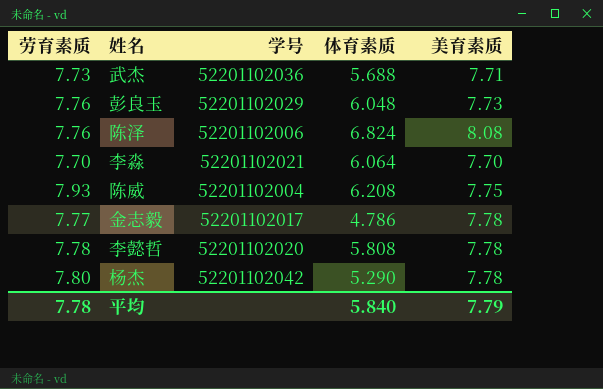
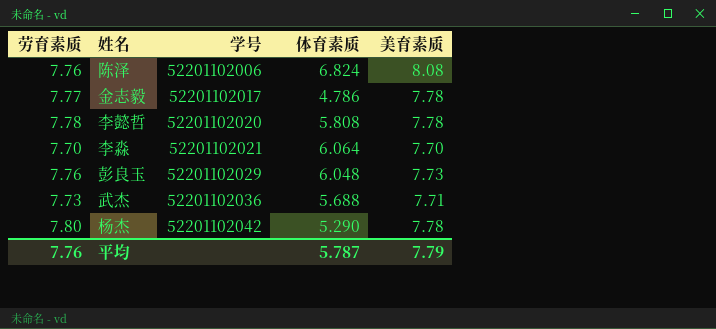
row order: none -> 学号 ascending
row 陈威: 7.93 | 52201102004 | 6.208 | 7.75 -> none
平均 | 劳育素质: 7.78 -> 7.76
平均 | 体育素质: 5.840 -> 5.787

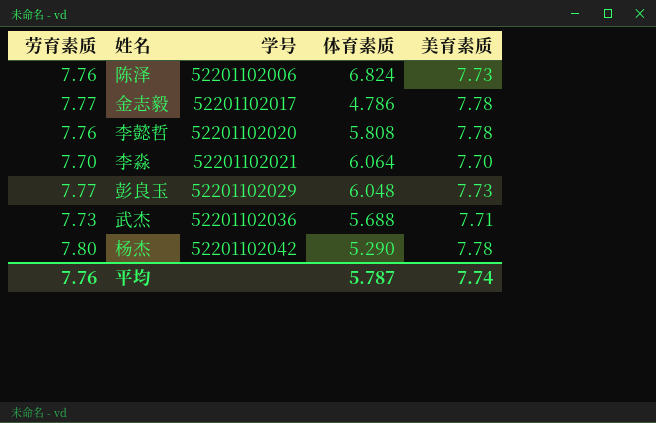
陈泽 | 美育素质: 8.08 -> 7.73
李懿哲 | 劳育素质: 7.78 -> 7.76
彭良玉 | 劳育素质: 7.76 -> 7.77
平均 | 美育素质: 7.79 -> 7.74

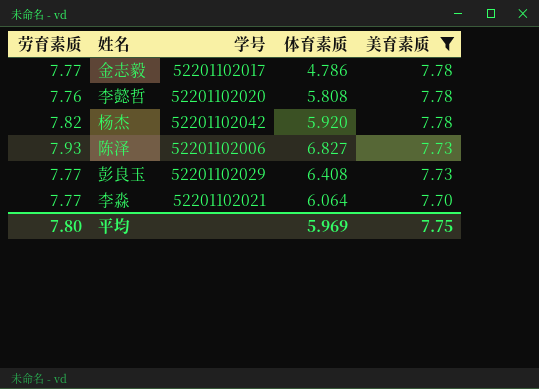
filter: none -> 美育素质 != 7.71
row order: 学号 ascending -> 美育素质 descending
杨杰 | 劳育素质: 7.80 -> 7.82
杨杰 | 体育素质: 5.290 -> 5.920
陈泽 | 劳育素质: 7.76 -> 7.93
陈泽 | 体育素质: 6.824 -> 6.827
彭良玉 | 体育素质: 6.048 -> 6.408
李淼 | 劳育素质: 7.70 -> 7.77
平均 | 劳育素质: 7.76 -> 7.80
平均 | 体育素质: 5.787 -> 5.969
平均 | 美育素质: 7.74 -> 7.75

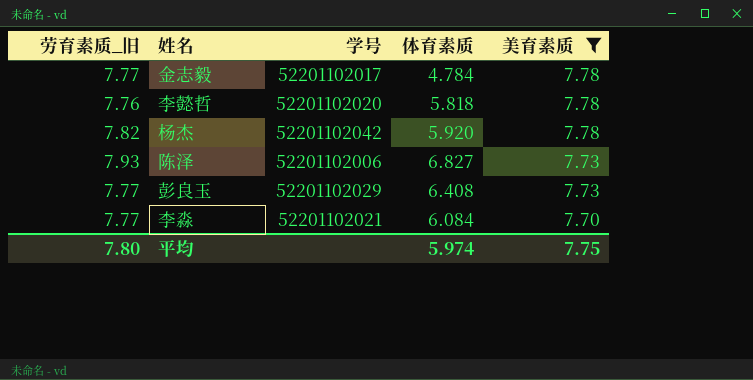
column name: 劳育素质 -> 劳育素质_旧
金志毅 | 体育素质: 4.786 -> 4.784
李懿哲 | 体育素质: 5.808 -> 5.818
李淼 | 体育素质: 6.064 -> 6.084
平均 | 体育素质: 5.969 -> 5.974

